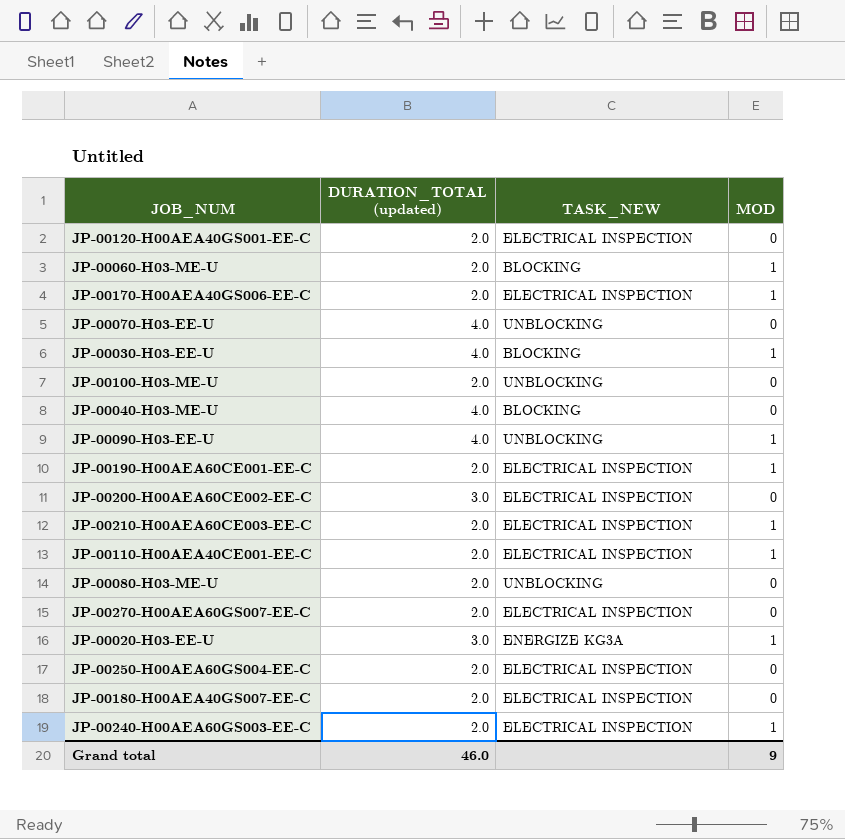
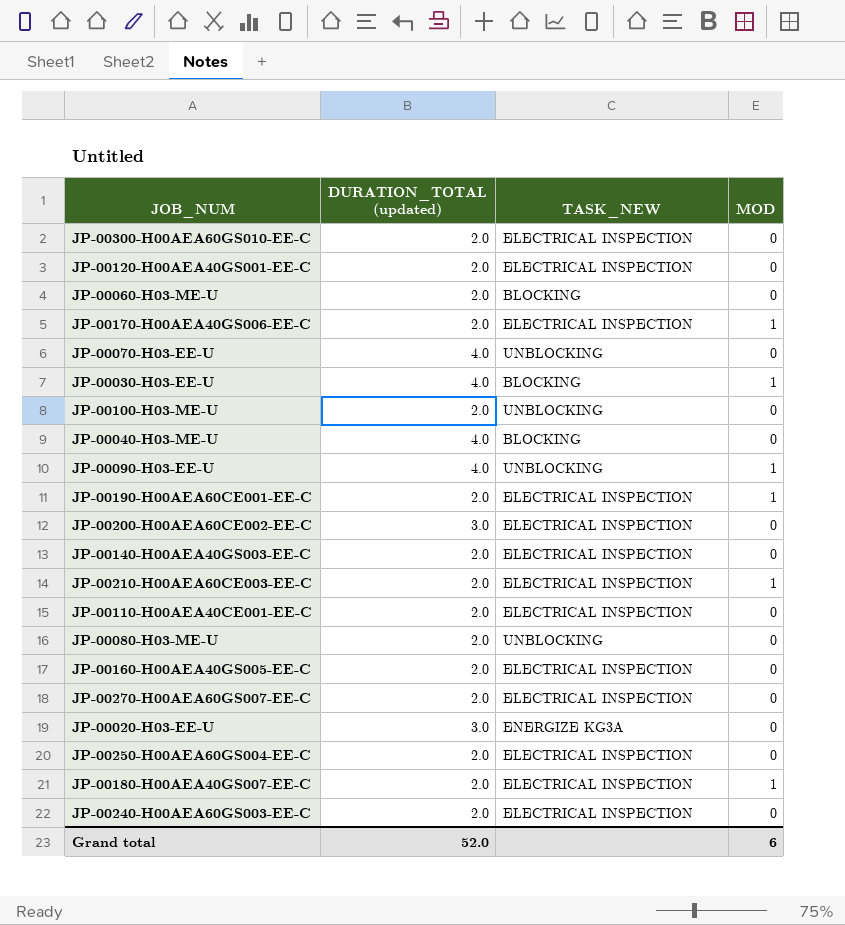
row JP-00300-H00AEA60GS010-EE-C: none -> 2.0 | ELECTRICAL INSPECTION | 0
JP-00060-H03-ME-U | MOD: 1 -> 0
row JP-00140-H00AEA40GS003-EE-C: none -> 2.0 | ELECTRICAL INSPECTION | 0
JP-00110-H00AEA40CE001-EE-C | MOD: 1 -> 0
row JP-00160-H00AEA40GS005-EE-C: none -> 2.0 | ELECTRICAL INSPECTION | 0
JP-00020-H03-EE-U | MOD: 1 -> 0
JP-00180-H00AEA40GS007-EE-C | MOD: 0 -> 1
JP-00240-H00AEA60GS003-EE-C | MOD: 1 -> 0
Grand total | DURATION_TOTAL (updated): 46.0 -> 52.0
Grand total | MOD: 9 -> 6

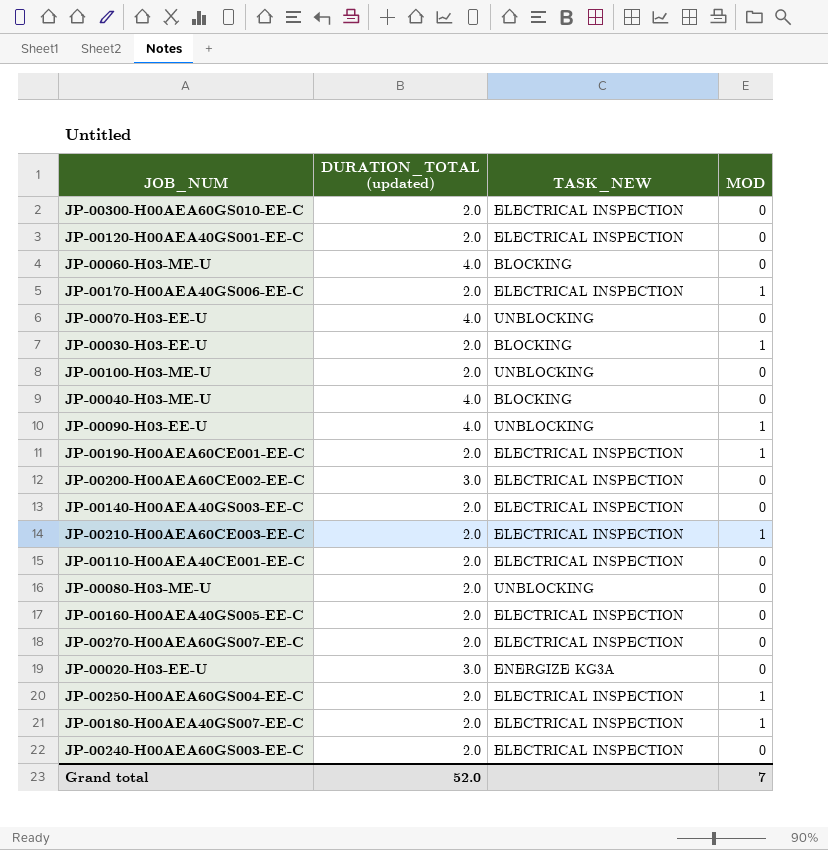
JP-00060-H03-ME-U | DURATION_TOTAL (updated): 2.0 -> 4.0
JP-00030-H03-EE-U | DURATION_TOTAL (updated): 4.0 -> 2.0
JP-00250-H00AEA60GS004-EE-C | MOD: 0 -> 1
Grand total | MOD: 6 -> 7

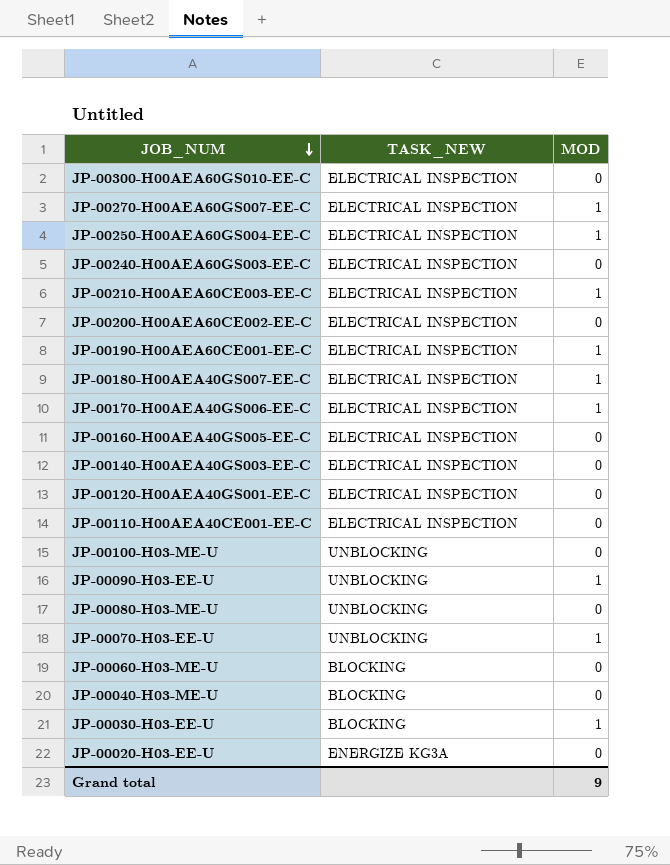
row order: none -> JOB_NUM descending
column DURATION_TOTAL (updated) | position: 2 -> none
JP-00270-H00AEA60GS007-EE-C | MOD: 0 -> 1
JP-00070-H03-EE-U | MOD: 0 -> 1
Grand total | MOD: 7 -> 9

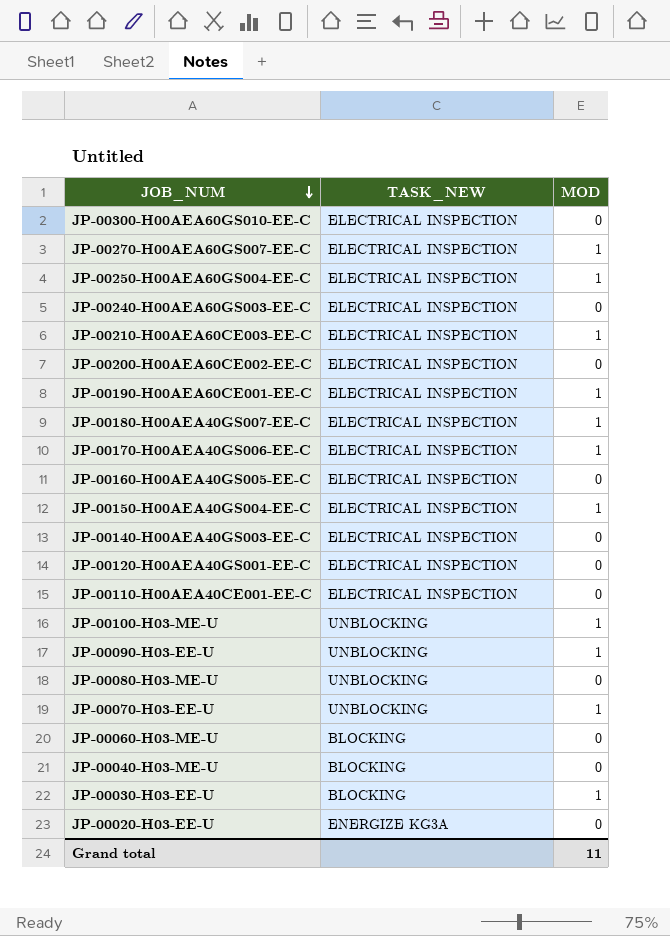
row JP-00150-H00AEA40GS004-EE-C: none -> ELECTRICAL INSPECTION | 1
JP-00100-H03-ME-U | MOD: 0 -> 1
Grand total | MOD: 9 -> 11

